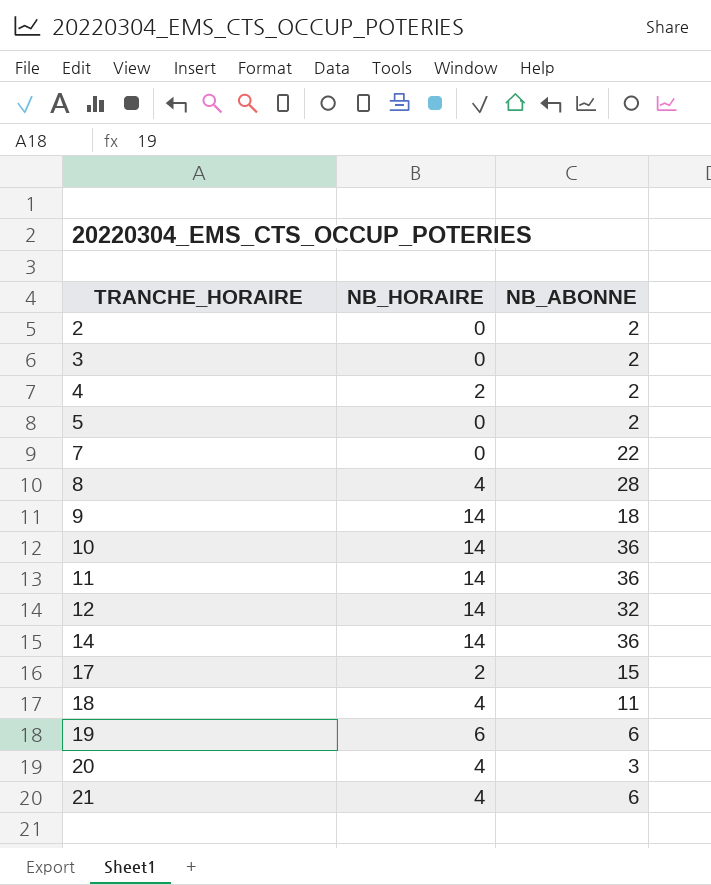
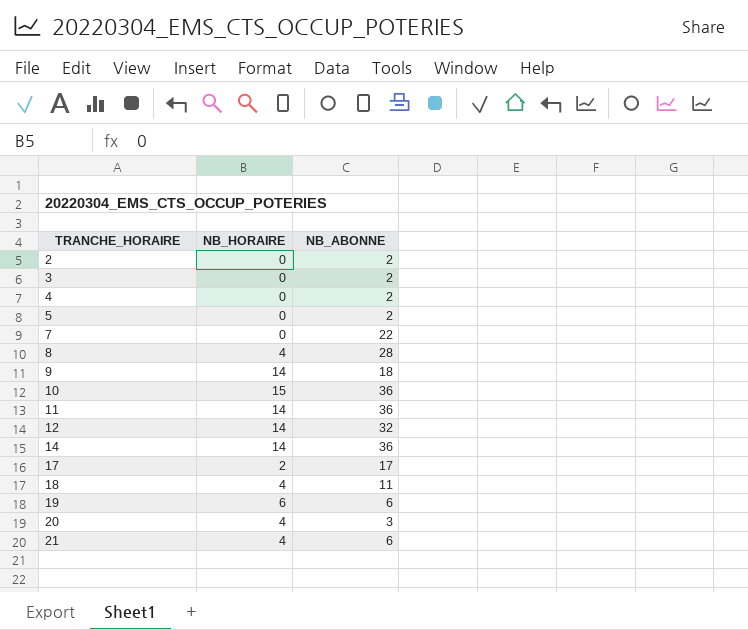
4 | NB_HORAIRE: 2 -> 0
10 | NB_HORAIRE: 14 -> 15
17 | NB_ABONNE: 15 -> 17

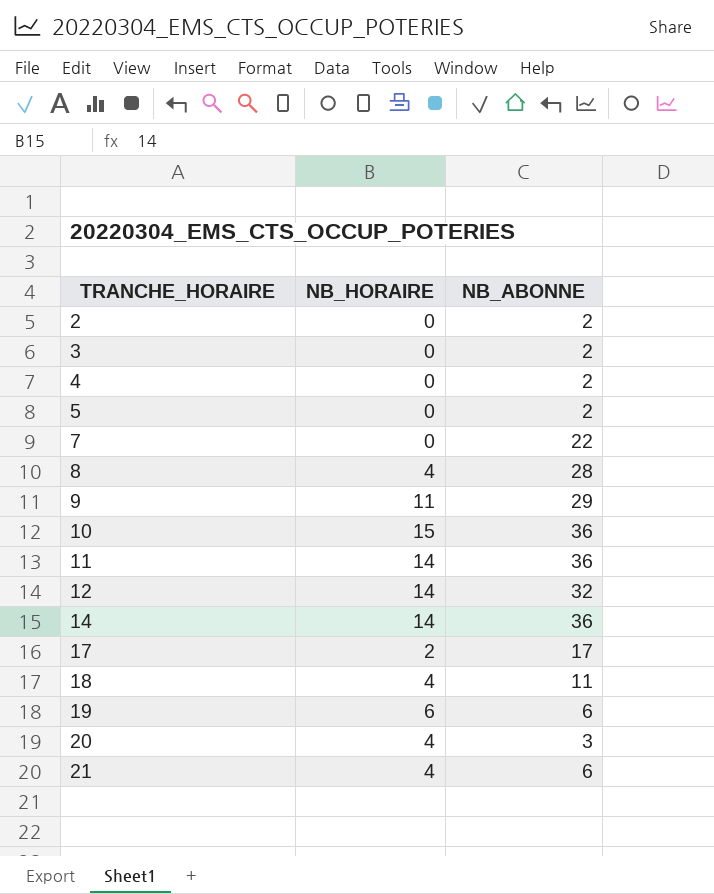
9 | NB_HORAIRE: 14 -> 11
9 | NB_ABONNE: 18 -> 29

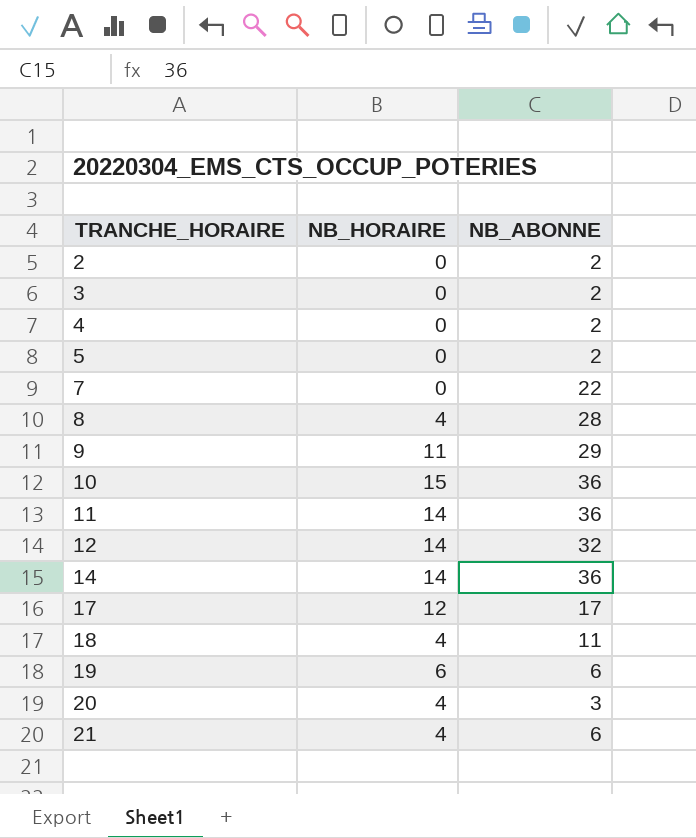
17 | NB_HORAIRE: 2 -> 12

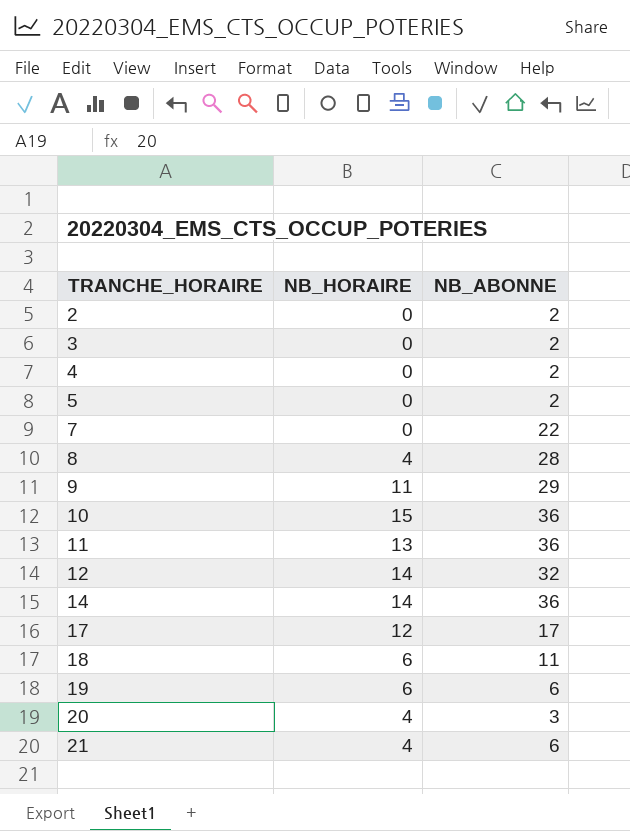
11 | NB_HORAIRE: 14 -> 13
18 | NB_HORAIRE: 4 -> 6

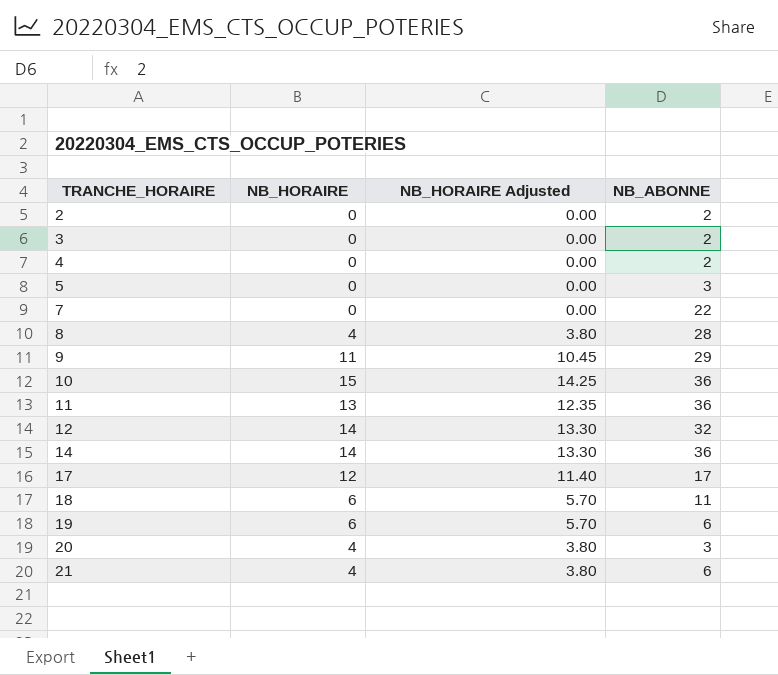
column NB_HORAIRE Adjusted | formula: none -> [NB_HORAIRE] * 0.95
5 | NB_ABONNE: 2 -> 3

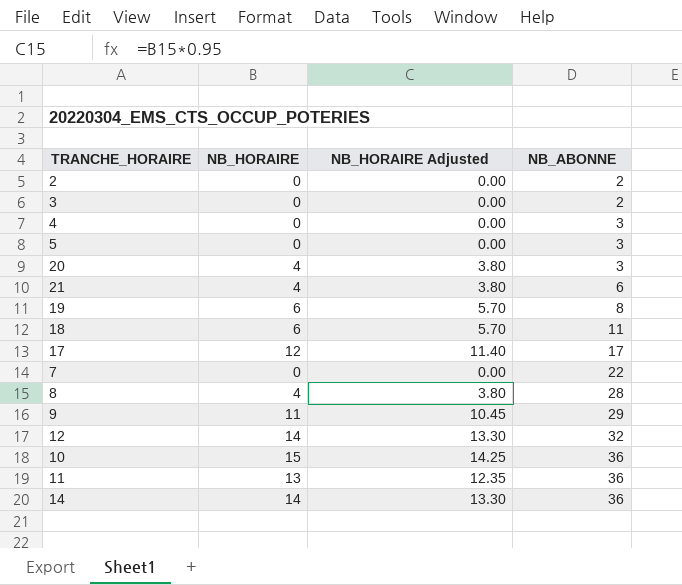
row order: TRANCHE_HORAIRE ascending -> NB_ABONNE ascending
4 | NB_ABONNE: 2 -> 3
19 | NB_ABONNE: 6 -> 8

